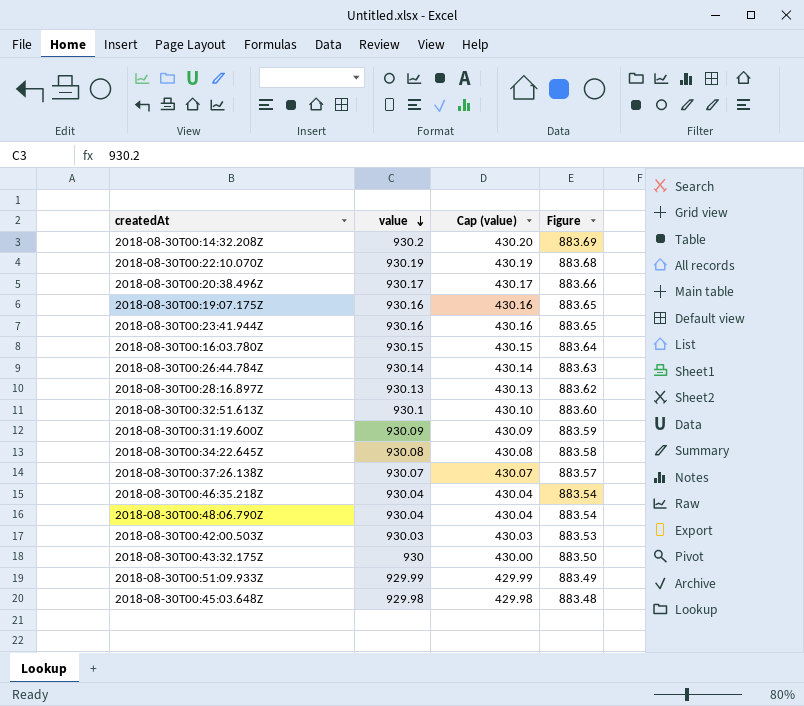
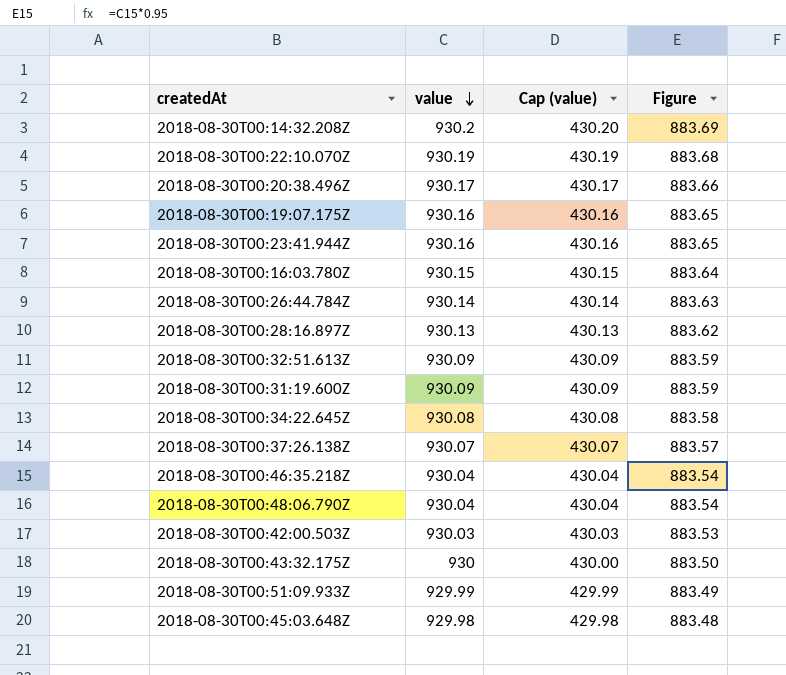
2018-08-30T00:32:51.613Z | value: 930.1 -> 930.09
2018-08-30T00:32:51.613Z | Cap (value): 430.10 -> 430.09
2018-08-30T00:32:51.613Z | Figure: 883.60 -> 883.59

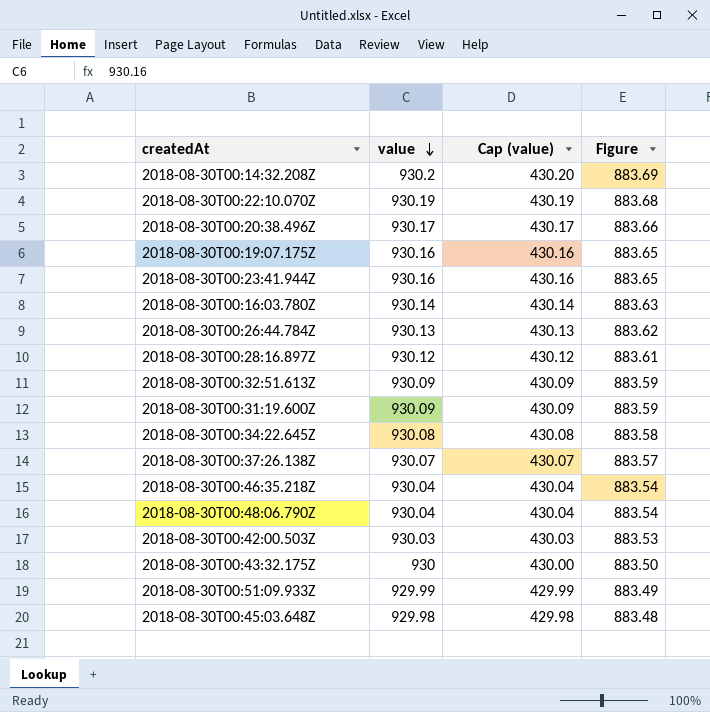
2018-08-30T00:16:03.780Z | value: 930.15 -> 930.14
2018-08-30T00:16:03.780Z | Cap (value): 430.15 -> 430.14
2018-08-30T00:16:03.780Z | Figure: 883.64 -> 883.63
2018-08-30T00:26:44.784Z | value: 930.14 -> 930.13
2018-08-30T00:26:44.784Z | Cap (value): 430.14 -> 430.13
2018-08-30T00:26:44.784Z | Figure: 883.63 -> 883.62
2018-08-30T00:28:16.897Z | value: 930.13 -> 930.12
2018-08-30T00:28:16.897Z | Cap (value): 430.13 -> 430.12
2018-08-30T00:28:16.897Z | Figure: 883.62 -> 883.61

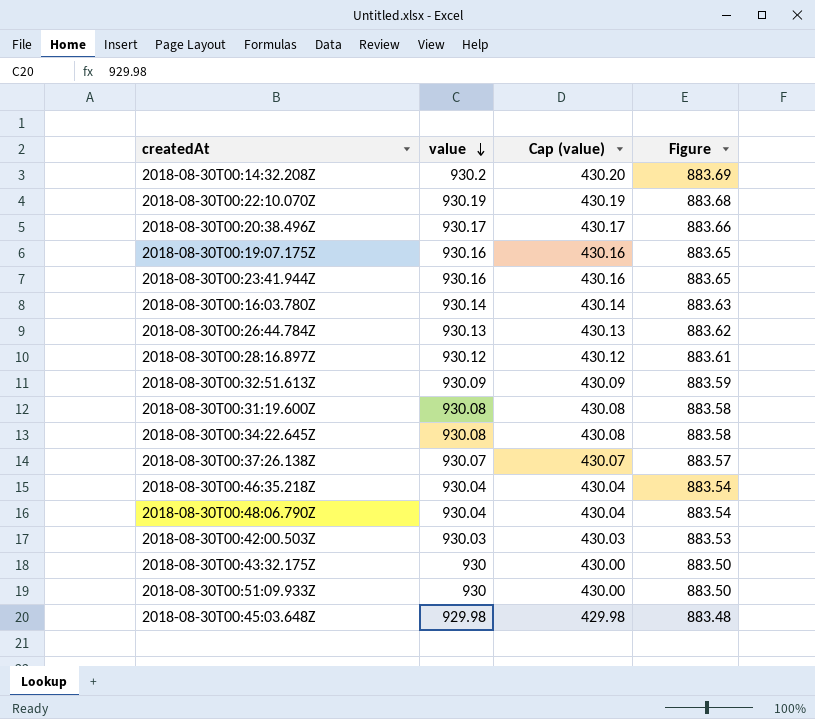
2018-08-30T00:31:19.600Z | value: 930.09 -> 930.08
2018-08-30T00:31:19.600Z | Cap (value): 430.09 -> 430.08
2018-08-30T00:31:19.600Z | Figure: 883.59 -> 883.58
2018-08-30T00:51:09.933Z | value: 929.99 -> 930
2018-08-30T00:51:09.933Z | Cap (value): 429.99 -> 430.00
2018-08-30T00:51:09.933Z | Figure: 883.49 -> 883.50

